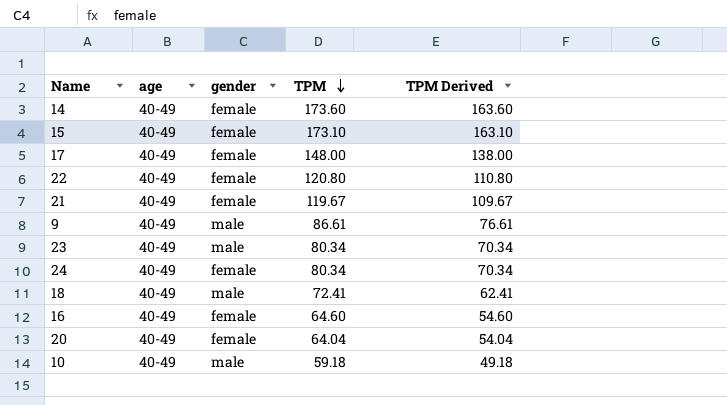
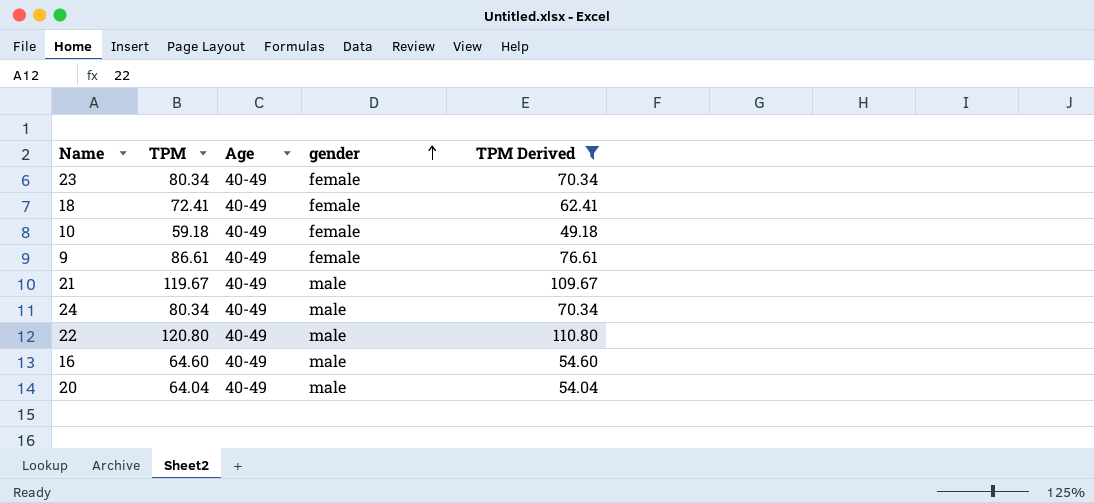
filter: none -> TPM Derived <= 110.80
row order: TPM descending -> gender ascending
column TPM | position: 4 -> 2
column name: age -> Age
23 | gender: male -> female
18 | gender: male -> female
10 | gender: male -> female
9 | gender: male -> female
21 | gender: female -> male
24 | gender: female -> male
22 | gender: female -> male
16 | gender: female -> male
20 | gender: female -> male

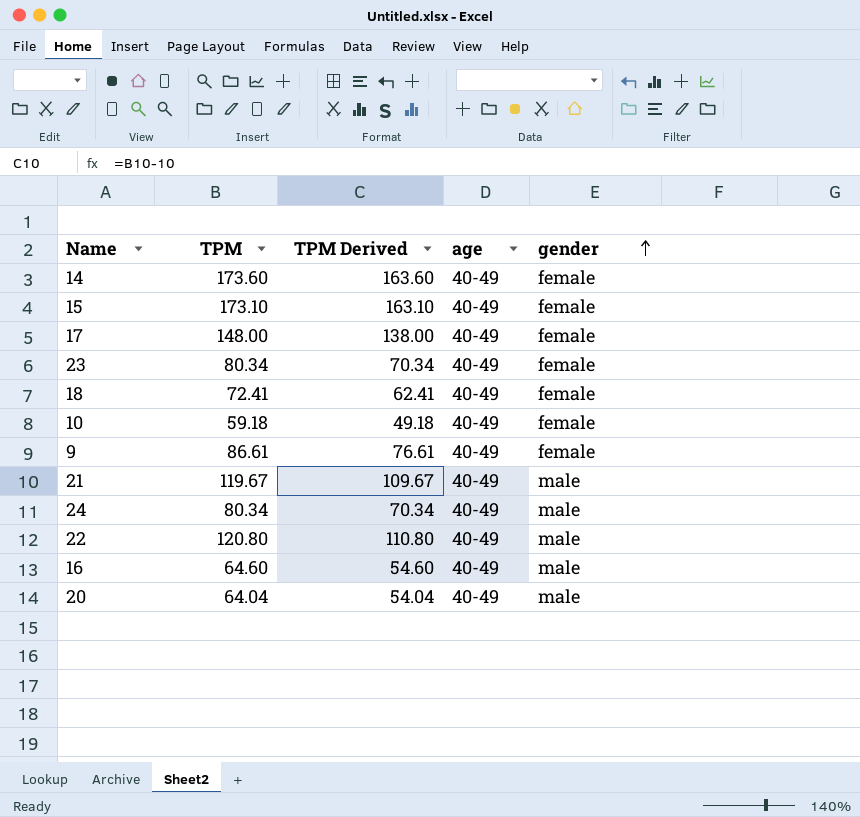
filter: TPM Derived <= 110.80 -> none
column TPM Derived | position: 5 -> 3
column name: Age -> age

